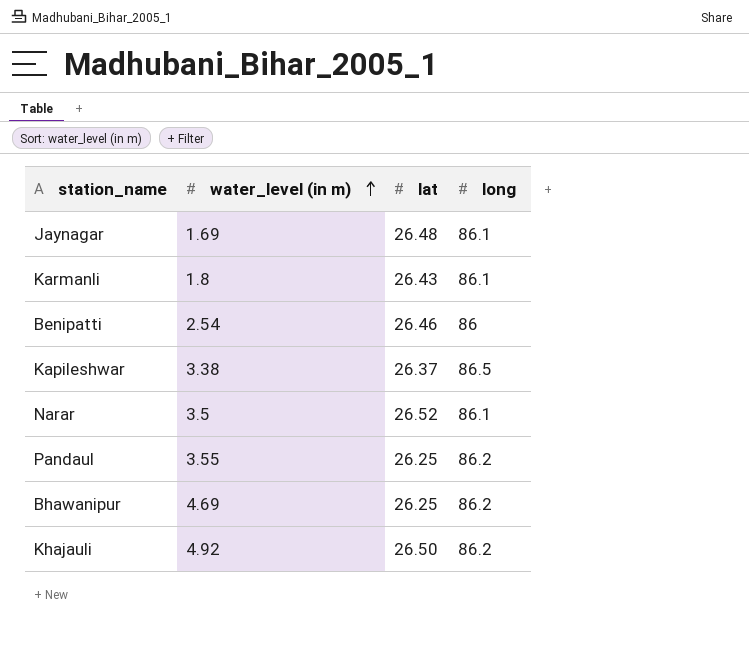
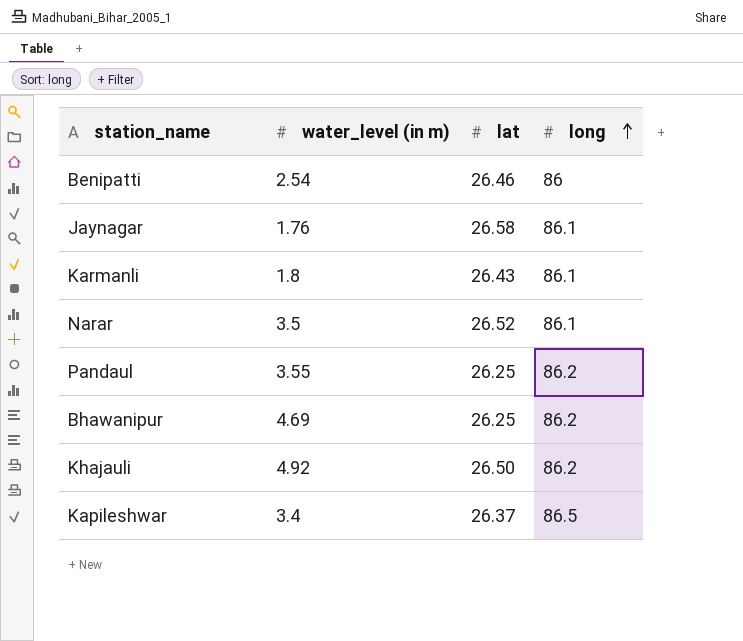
row order: water_level (in m) ascending -> long ascending
Jaynagar | water_level (in m): 1.69 -> 1.76
Jaynagar | lat: 26.48 -> 26.58
Kapileshwar | water_level (in m): 3.38 -> 3.4

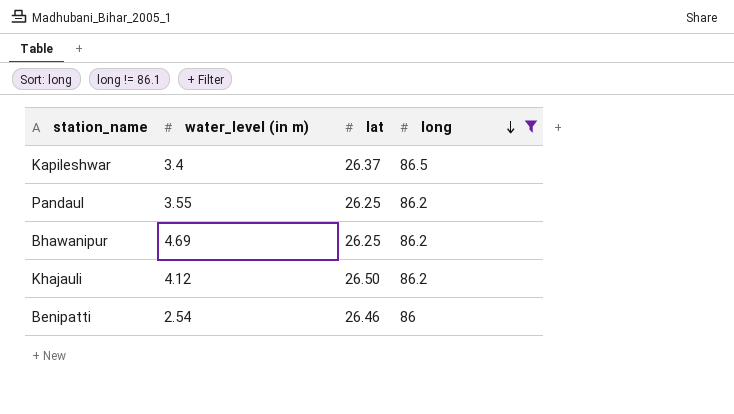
filter: none -> long != 86.1
row order: long ascending -> long descending
Khajauli | water_level (in m): 4.92 -> 4.12

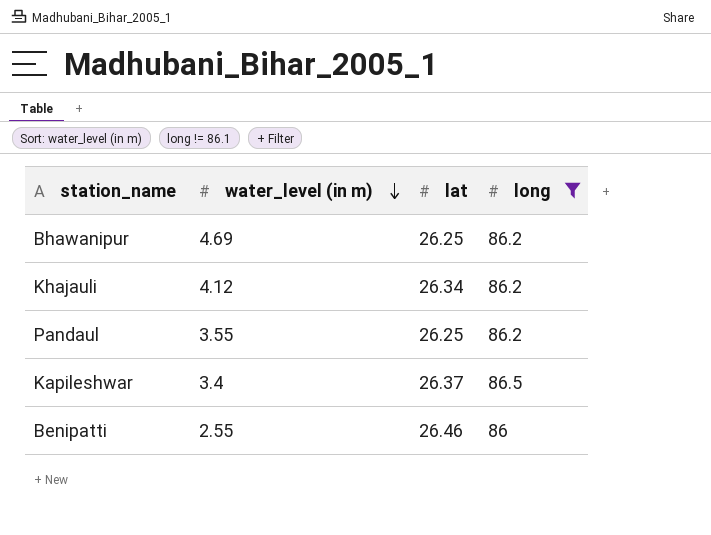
row order: long descending -> water_level (in m) descending
Khajauli | lat: 26.50 -> 26.34
Benipatti | water_level (in m): 2.54 -> 2.55

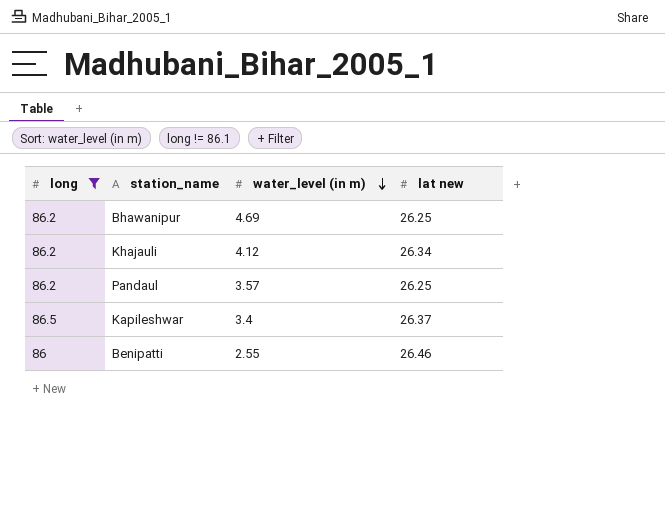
column long | position: 4 -> 1
column name: lat -> lat new
Pandaul | water_level (in m): 3.55 -> 3.57

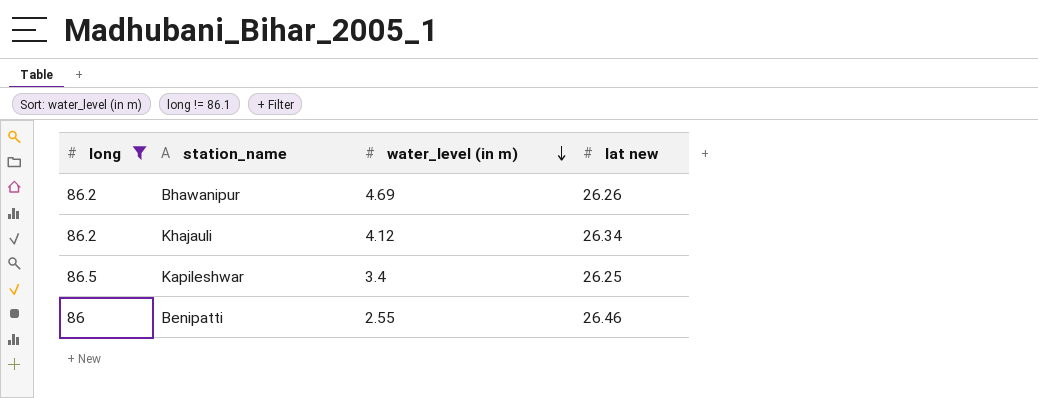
row Pandaul: 86.2 | 3.57 | 26.25 -> none
Bhawanipur | lat new: 26.25 -> 26.26
Kapileshwar | lat new: 26.37 -> 26.25

